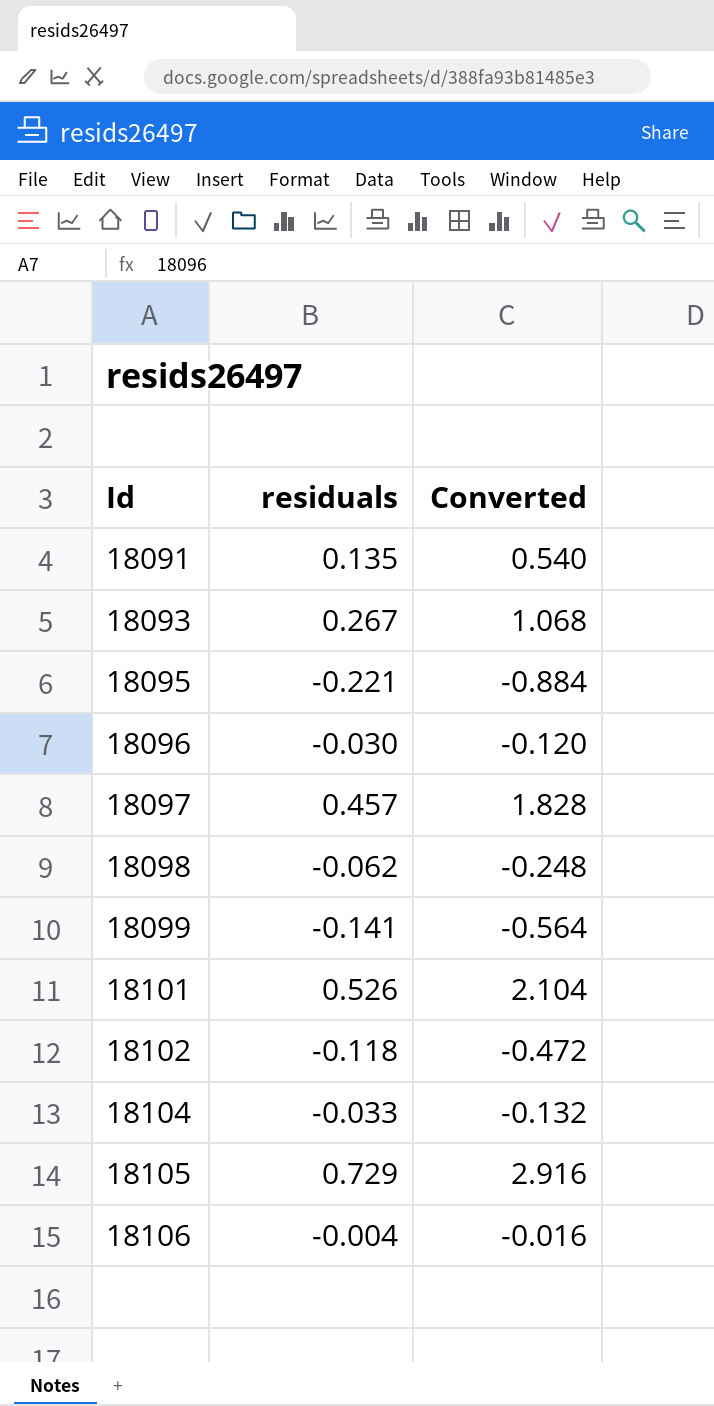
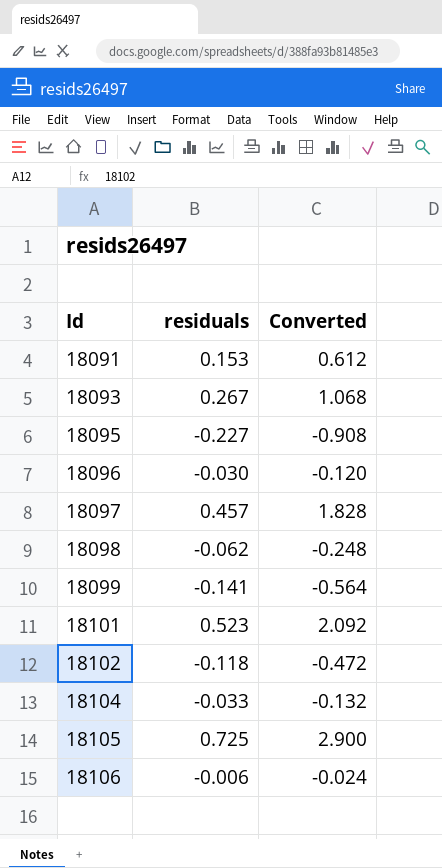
18091 | residuals: 0.135 -> 0.153
18091 | Converted: 0.540 -> 0.612
18095 | residuals: -0.221 -> -0.227
18095 | Converted: -0.884 -> -0.908
18101 | residuals: 0.526 -> 0.523
18101 | Converted: 2.104 -> 2.092
18105 | residuals: 0.729 -> 0.725
18105 | Converted: 2.916 -> 2.900
18106 | residuals: -0.004 -> -0.006
18106 | Converted: -0.016 -> -0.024

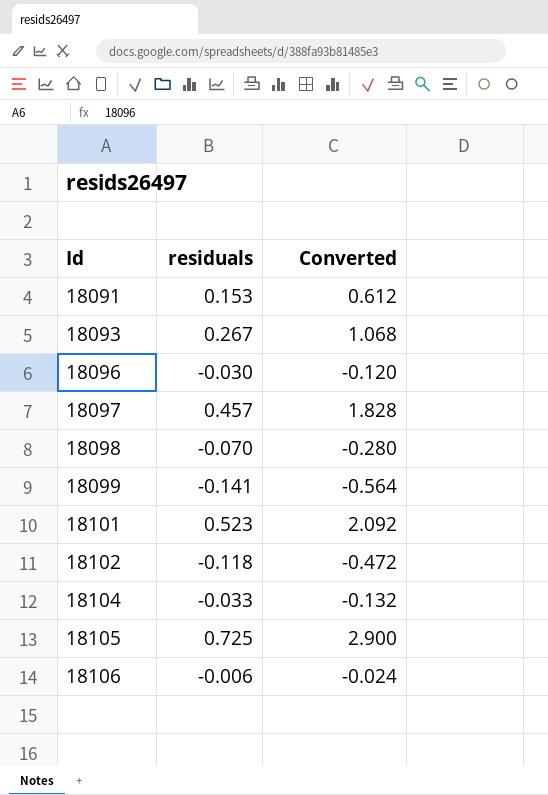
row 18095: -0.227 | -0.908 -> none
18098 | residuals: -0.062 -> -0.070
18098 | Converted: -0.248 -> -0.280

